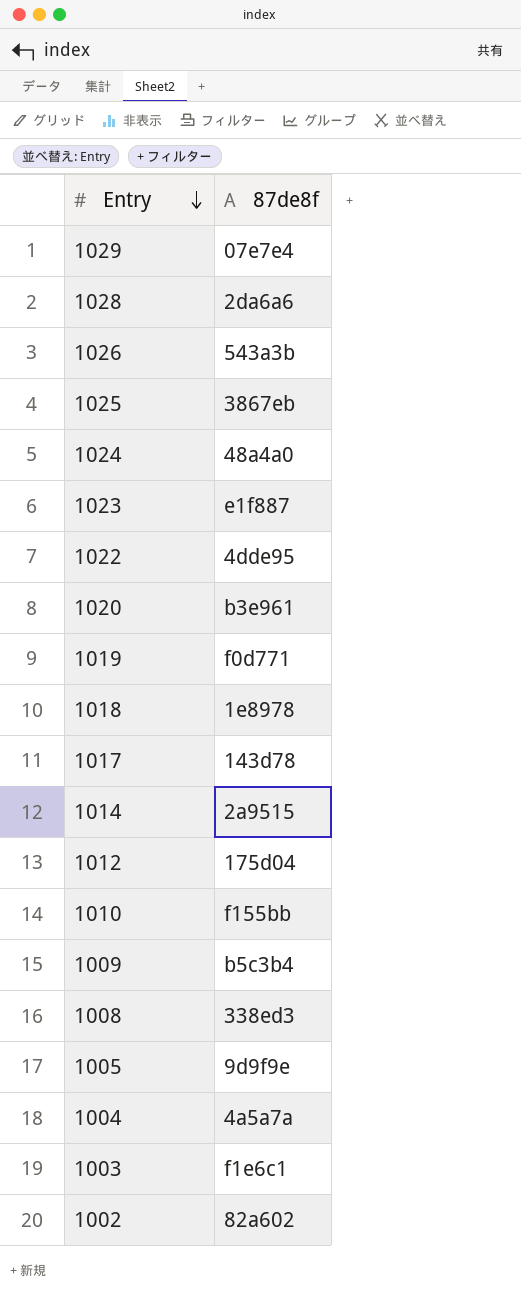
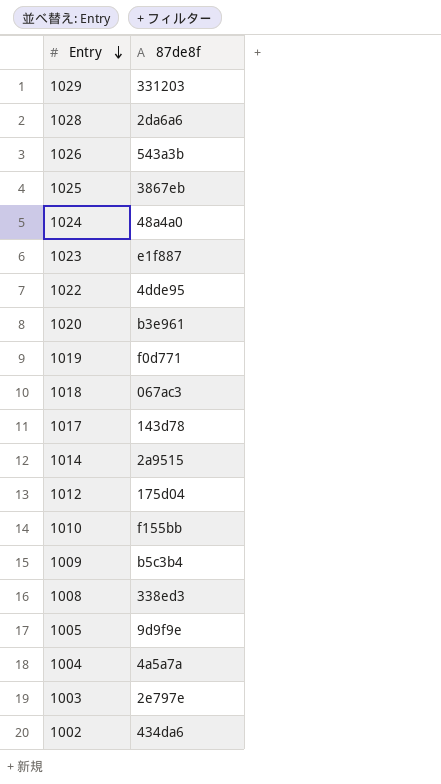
1029 | 87de8f: 07e7e4 -> 331203
1018 | 87de8f: 1e8978 -> 067ac3
1003 | 87de8f: f1e6c1 -> 2e797e
1002 | 87de8f: 82a602 -> 434da6

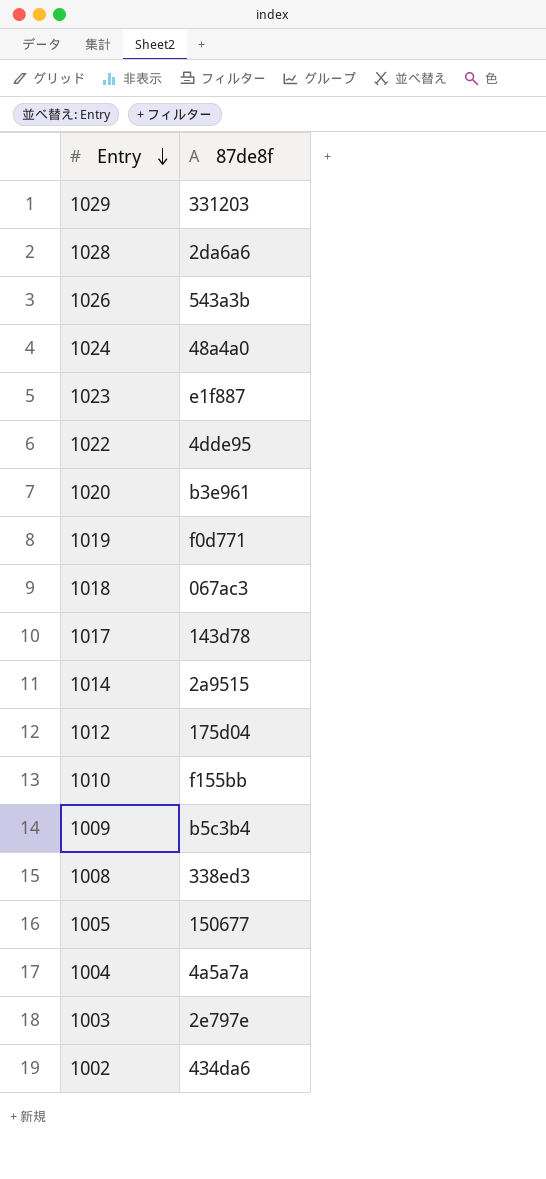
row 1025: 3867eb -> none
1005 | 87de8f: 9d9f9e -> 150677

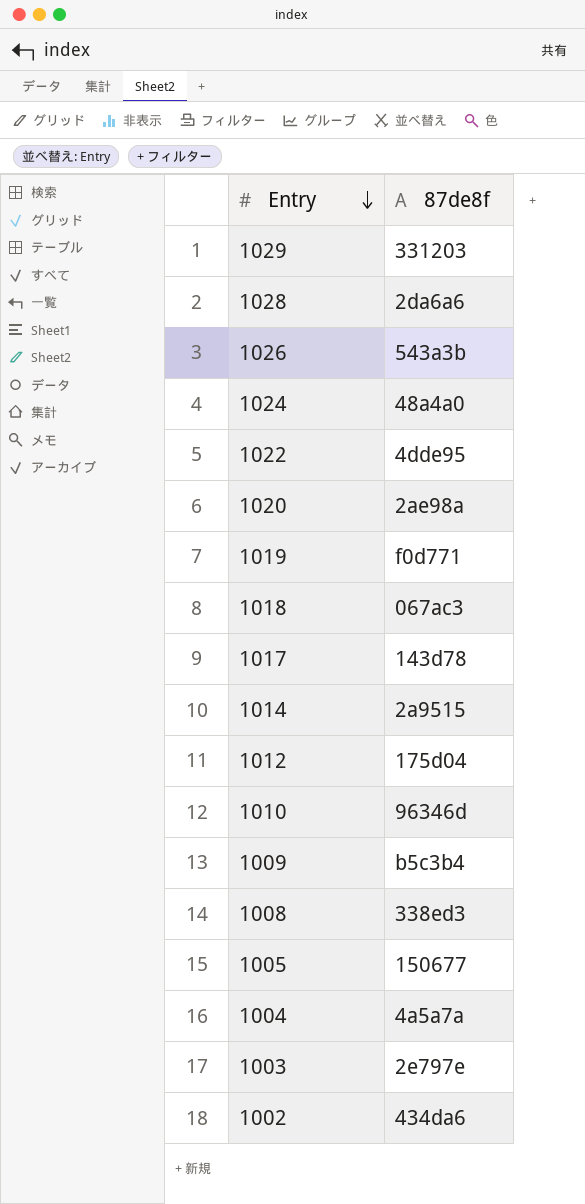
row 1023: e1f887 -> none
1020 | 87de8f: b3e961 -> 2ae98a
1010 | 87de8f: f155bb -> 96346d

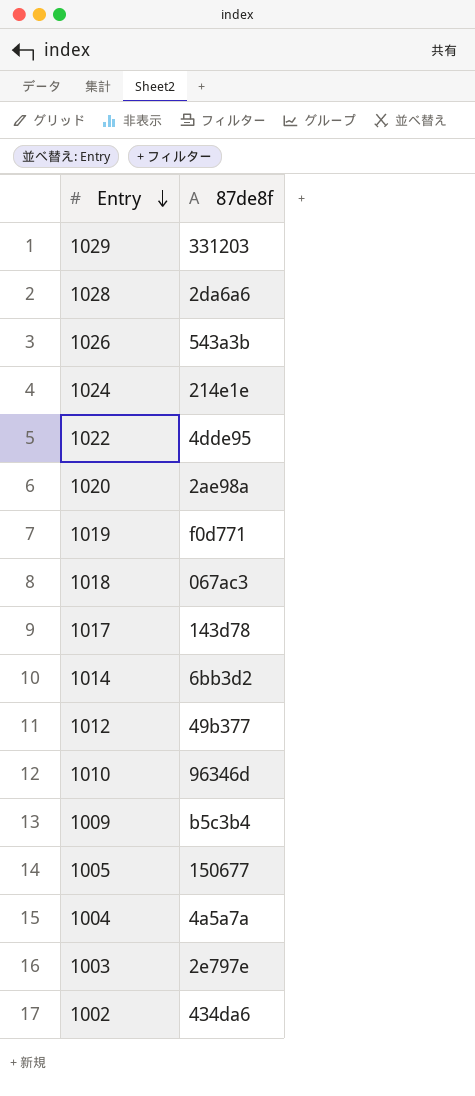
row 1008: 338ed3 -> none
1024 | 87de8f: 48a4a0 -> 214e1e
1014 | 87de8f: 2a9515 -> 6bb3d2
1012 | 87de8f: 175d04 -> 49b377

